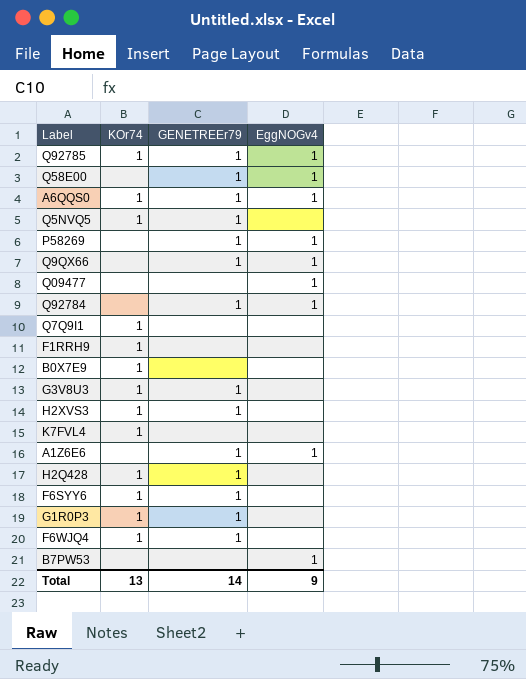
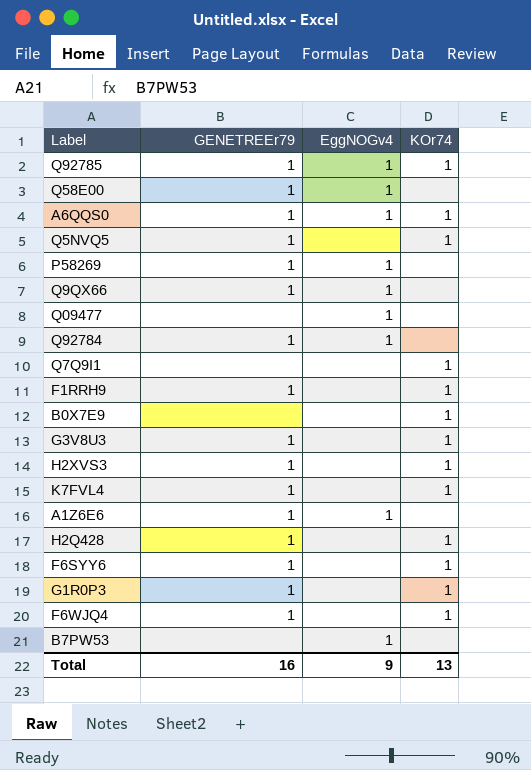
column KOr74 | position: 2 -> 4
F1RRH9 | GENETREEr79: none -> 1
K7FVL4 | GENETREEr79: none -> 1
Total | GENETREEr79: 14 -> 16

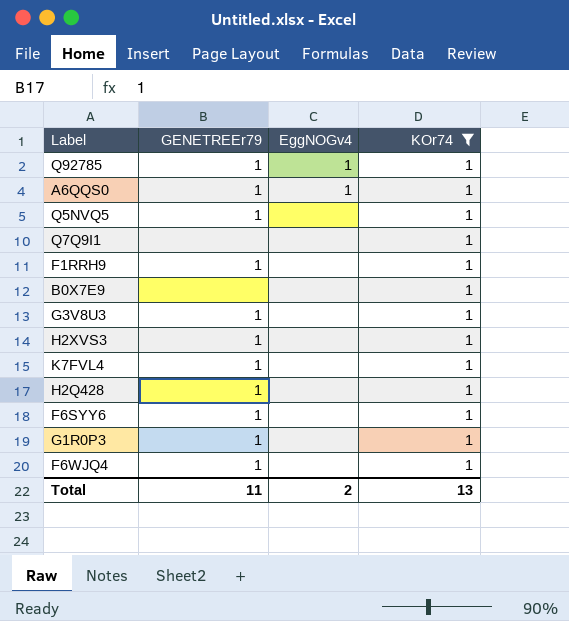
filter: none -> KOr74 = 1
Total | GENETREEr79: 16 -> 11
Total | EggNOGv4: 9 -> 2

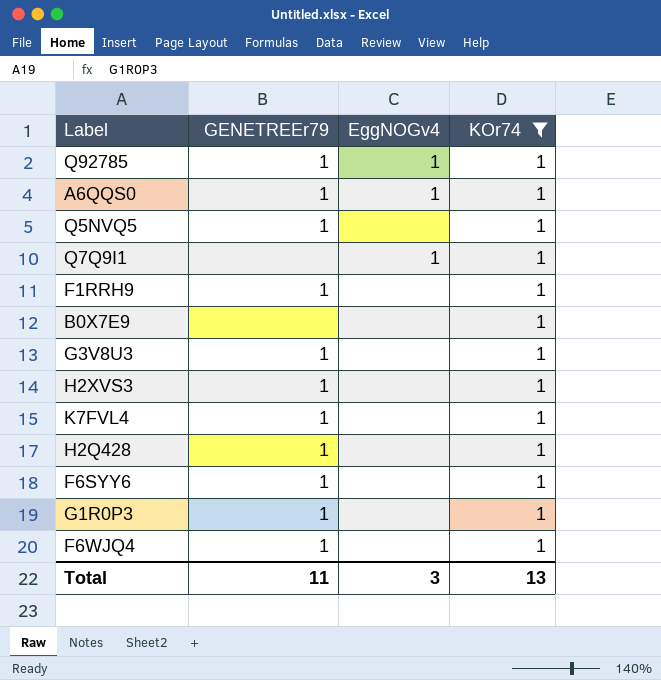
Q7Q9I1 | EggNOGv4: none -> 1
Total | EggNOGv4: 2 -> 3

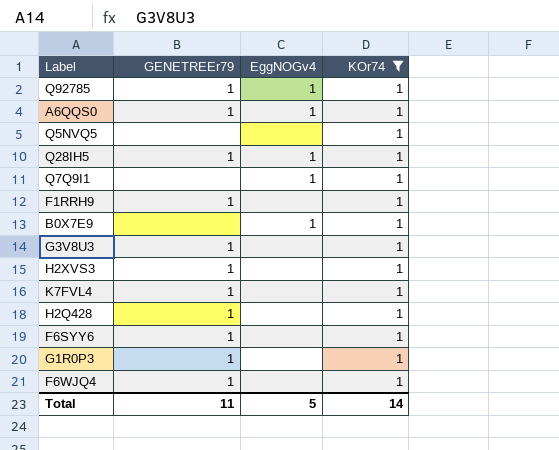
Q5NVQ5 | GENETREEr79: 1 -> none
row Q28IH5: none -> 1 | 1 | 1
B0X7E9 | EggNOGv4: none -> 1
Total | EggNOGv4: 3 -> 5
Total | KOr74: 13 -> 14

